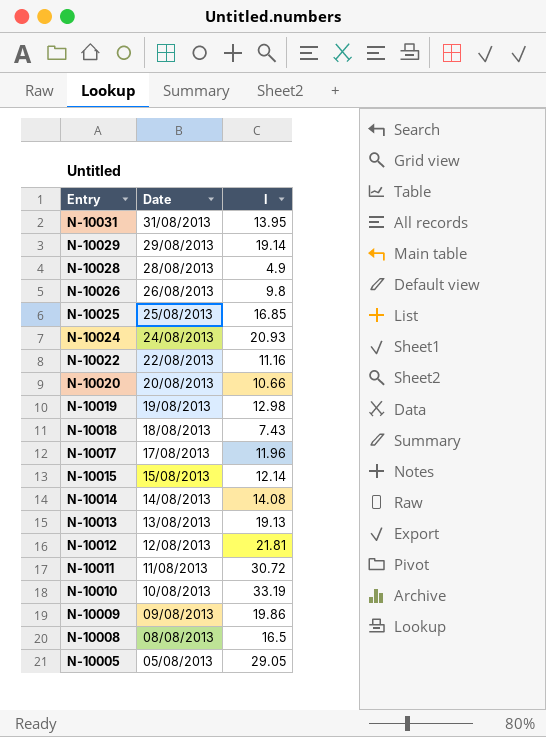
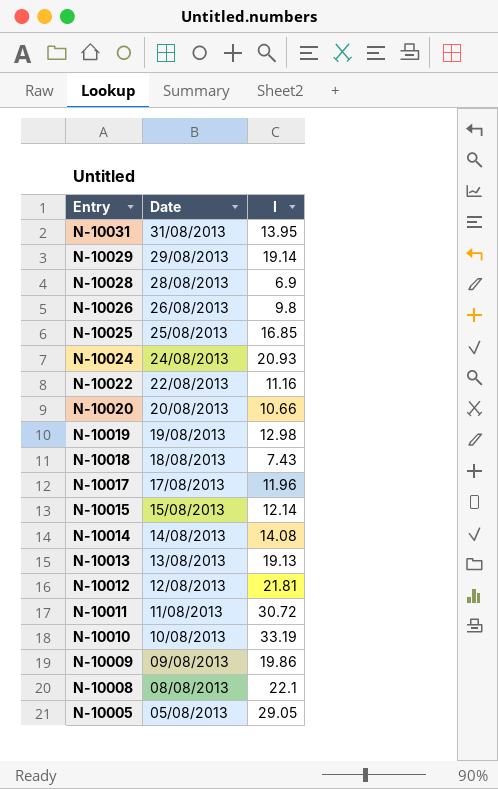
N-10028 | I: 4.9 -> 6.9
N-10008 | I: 16.5 -> 22.1

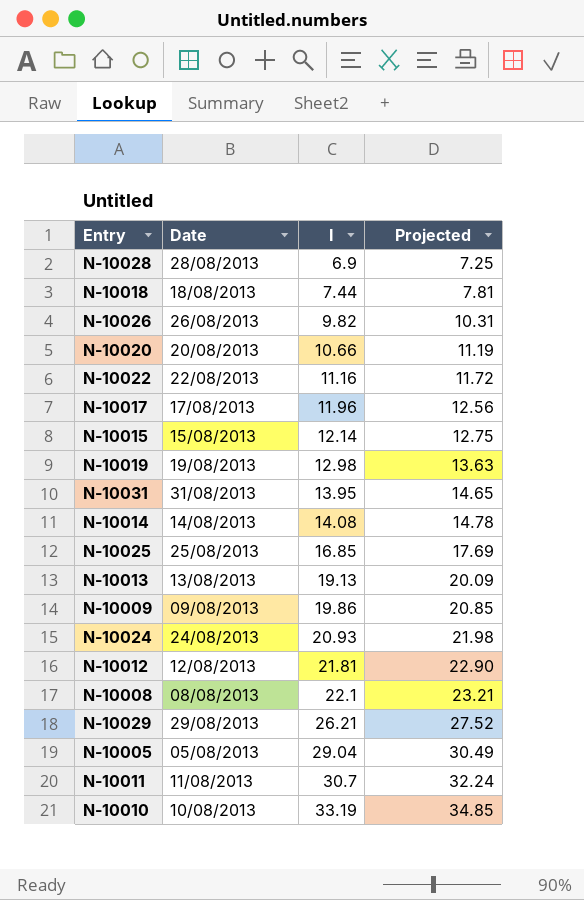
row order: Entry descending -> I ascending
column Projected | formula: none -> [I] * 1.05
N-10018 | I: 7.43 -> 7.44
N-10026 | I: 9.8 -> 9.82
N-10029 | I: 19.14 -> 26.21
N-10005 | I: 29.05 -> 29.04
N-10011 | I: 30.72 -> 30.7

